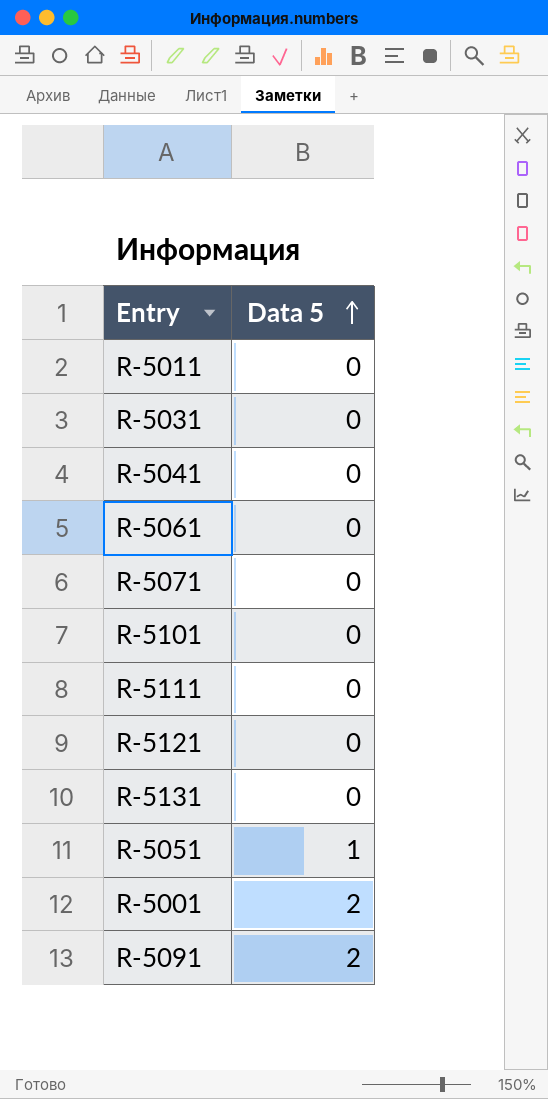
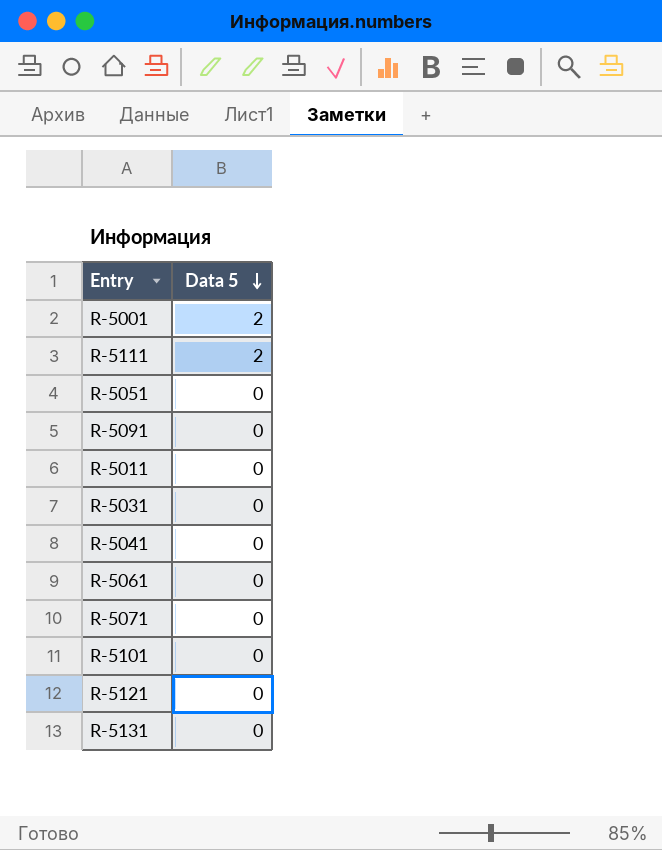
row order: Data 5 ascending -> Data 5 descending
R-5111 | Data 5: 0 -> 2
R-5051 | Data 5: 1 -> 0
R-5091 | Data 5: 2 -> 0

